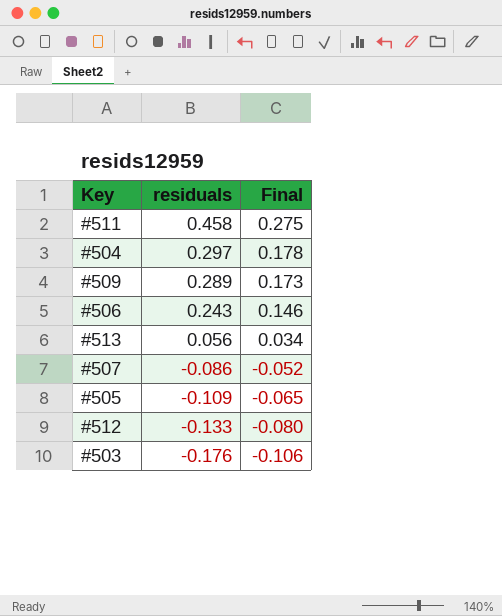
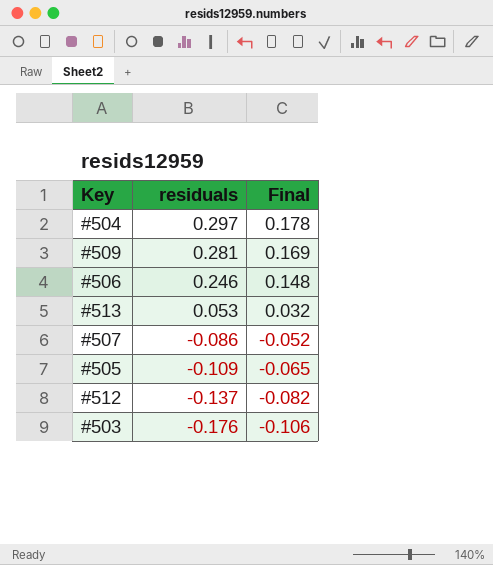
row #511: 0.458 | 0.275 -> none
#509 | residuals: 0.289 -> 0.281
#509 | Final: 0.173 -> 0.169
#506 | residuals: 0.243 -> 0.246
#506 | Final: 0.146 -> 0.148
#513 | residuals: 0.056 -> 0.053
#513 | Final: 0.034 -> 0.032
#512 | residuals: -0.133 -> -0.137
#512 | Final: -0.080 -> -0.082

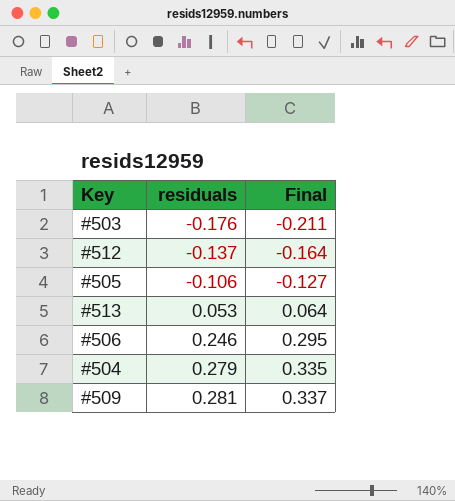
row order: residuals descending -> residuals ascending
column Final | formula: [residuals] * 0.6 -> [residuals] * 1.2
row #507: -0.086 | -0.052 -> none
#505 | residuals: -0.109 -> -0.106
#504 | residuals: 0.297 -> 0.279

